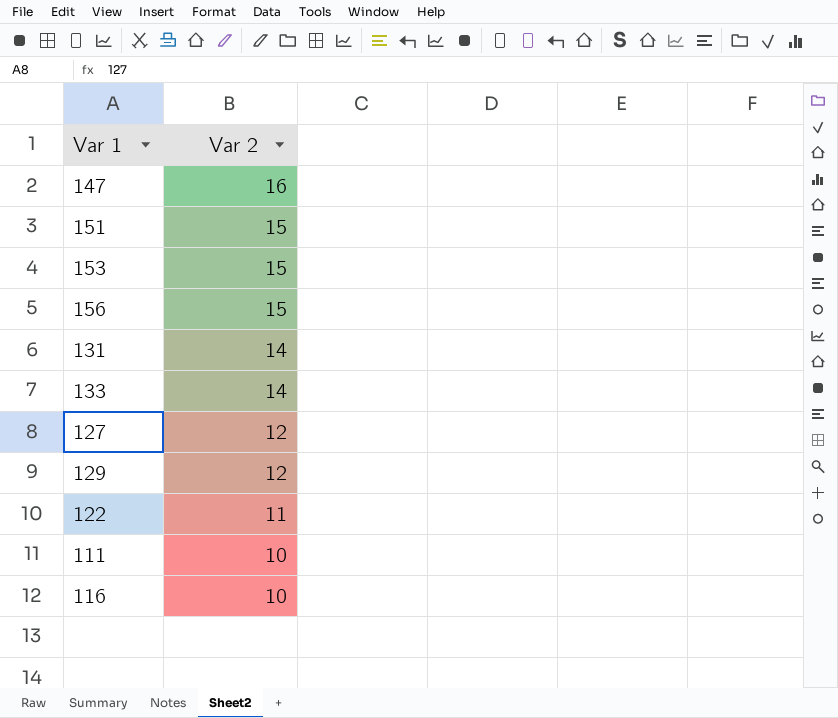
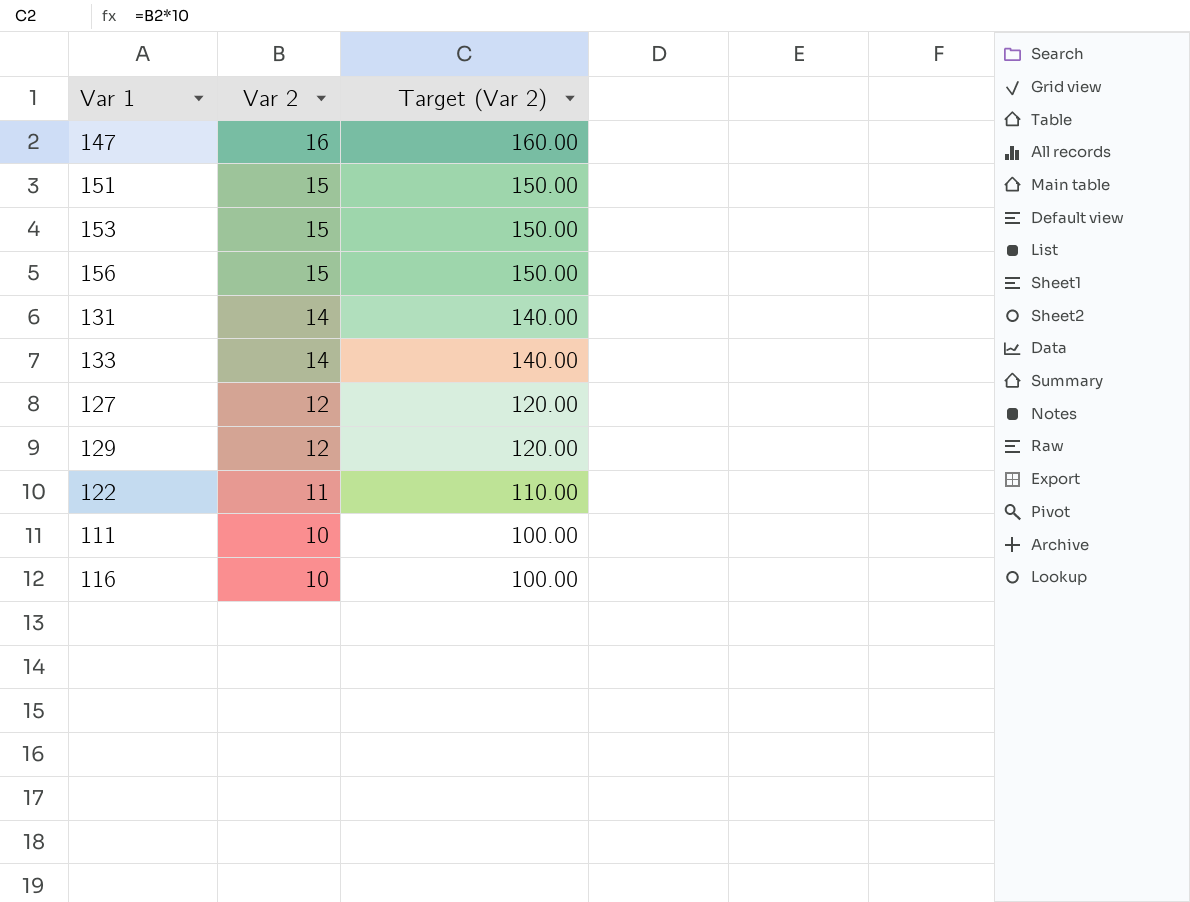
column Target (Var 2) | formula: none -> [Var 2] * 10

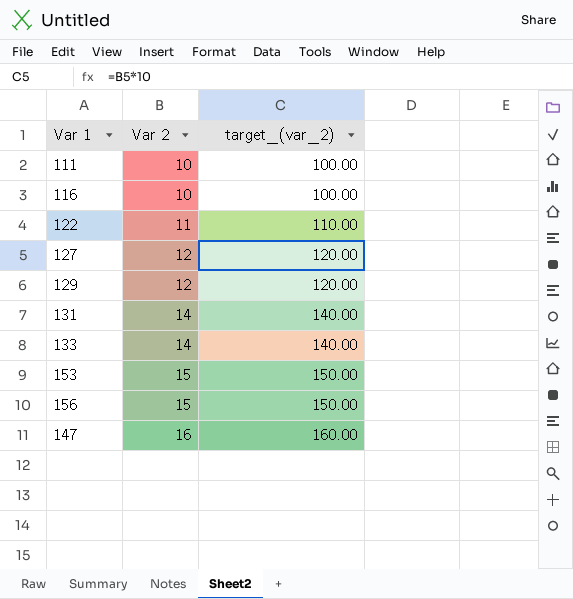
row order: Var 2 descending -> Var 2 ascending
column name: Target (Var 2) -> target_(var_2)
row 151: 15 | 150.00 -> none

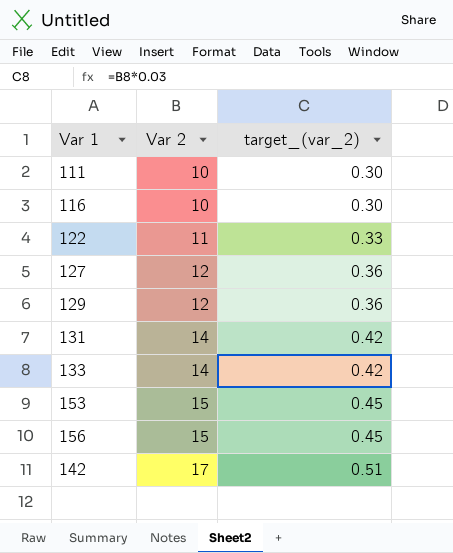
column target_(var_2) | formula: [Var 2] * 10 -> [Var 2] * 0.03
row 147: 16 | 160.00 -> none
row 142: none -> 17 | 0.51

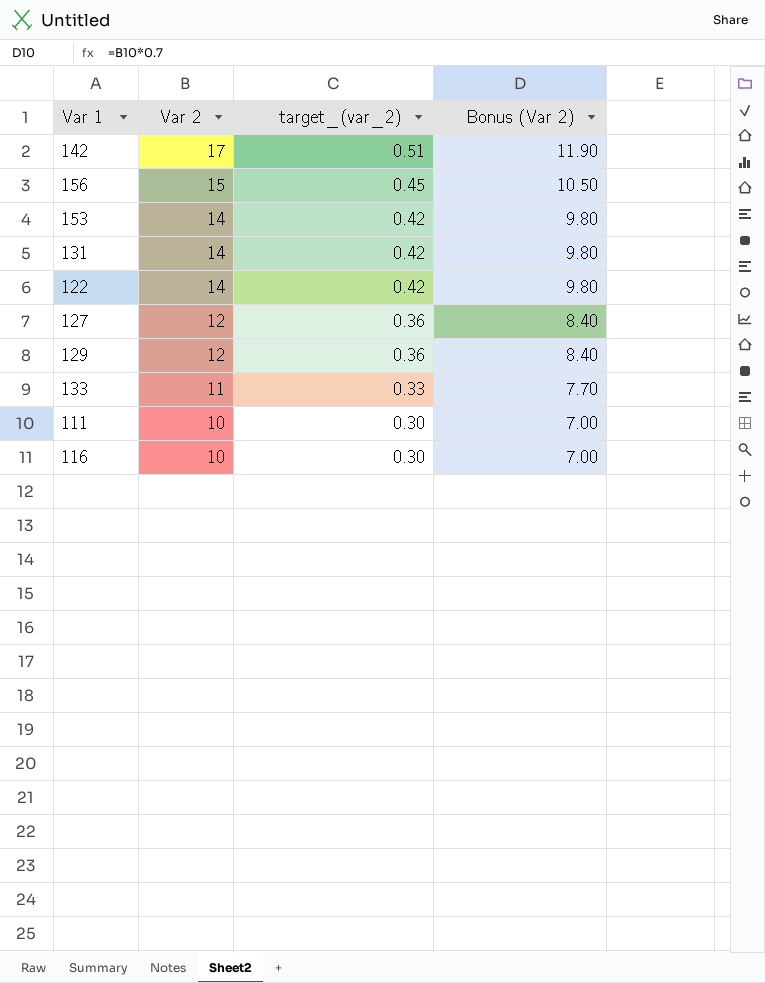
row order: Var 2 ascending -> Var 2 descending
column Bonus (Var 2) | formula: none -> [Var 2] * 0.7
153 | Var 2: 15 -> 14
153 | target_(var_2): 0.45 -> 0.42
122 | Var 2: 11 -> 14
122 | target_(var_2): 0.33 -> 0.42
133 | Var 2: 14 -> 11
133 | target_(var_2): 0.42 -> 0.33

